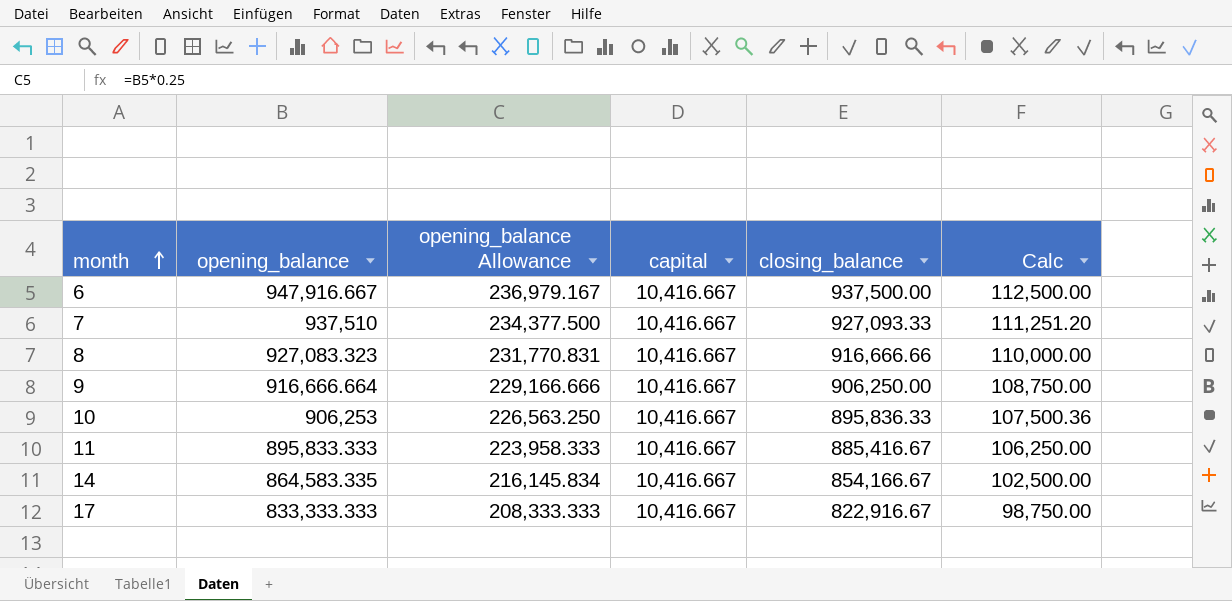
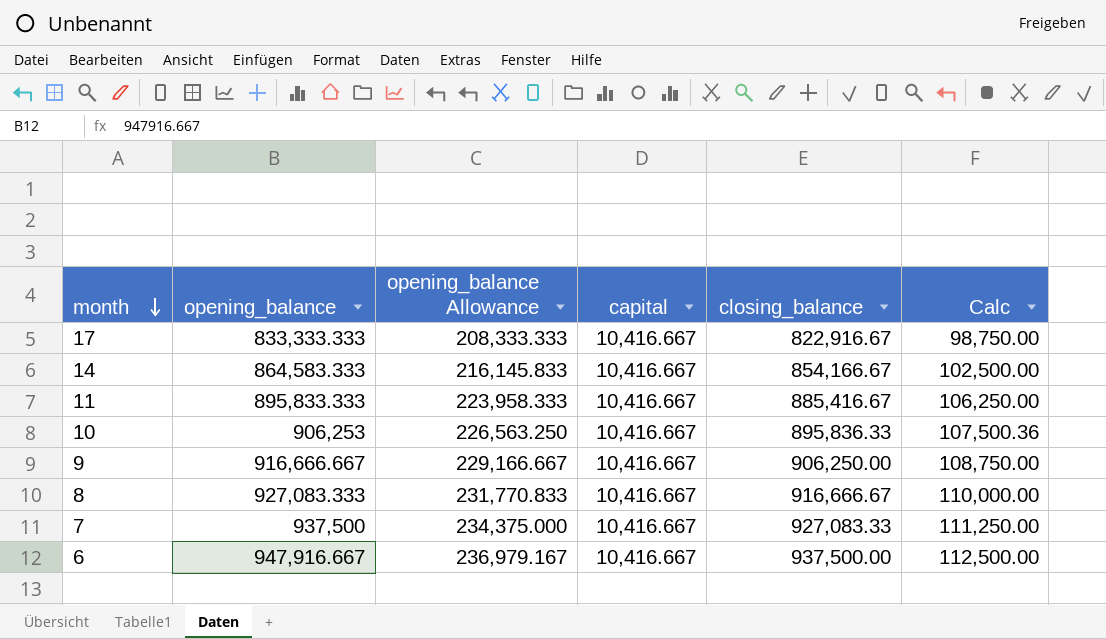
row order: month ascending -> month descending
14 | opening_balance: 864,583.335 -> 864,583.333
14 | opening_balance Allowance: 216,145.834 -> 216,145.833
9 | opening_balance: 916,666.664 -> 916,666.667
9 | opening_balance Allowance: 229,166.666 -> 229,166.667
8 | opening_balance: 927,083.323 -> 927,083.333
8 | opening_balance Allowance: 231,770.831 -> 231,770.833
8 | closing_balance: 916,666.66 -> 916,666.67
7 | opening_balance: 937,510 -> 937,500
7 | opening_balance Allowance: 234,377.500 -> 234,375.000
7 | closing_balance: 927,093.33 -> 927,083.33
7 | Calc: 111,251.20 -> 111,250.00

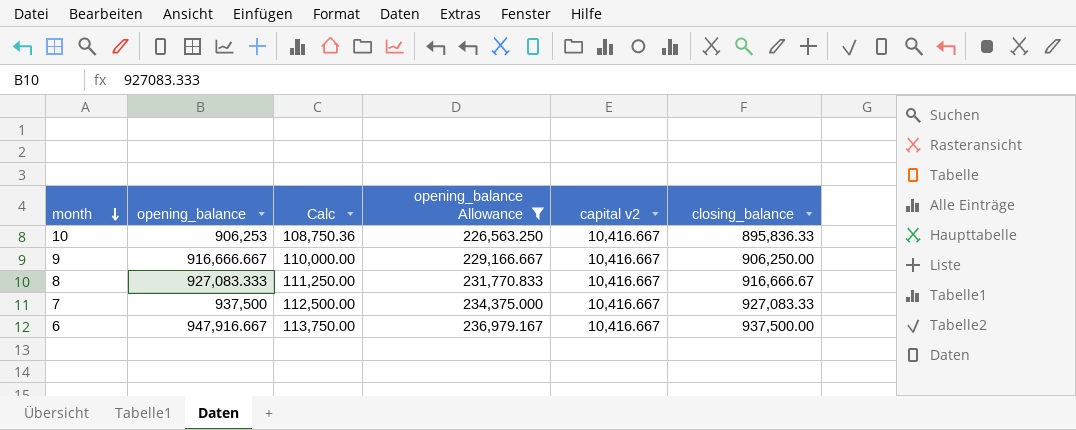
filter: none -> opening_balance Allowance >= 226,563.250
column Calc | formula: [closing_balance] * 0.12 -> [opening_balance] * 0.12
column Calc | position: 6 -> 3
column name: capital -> capital v2

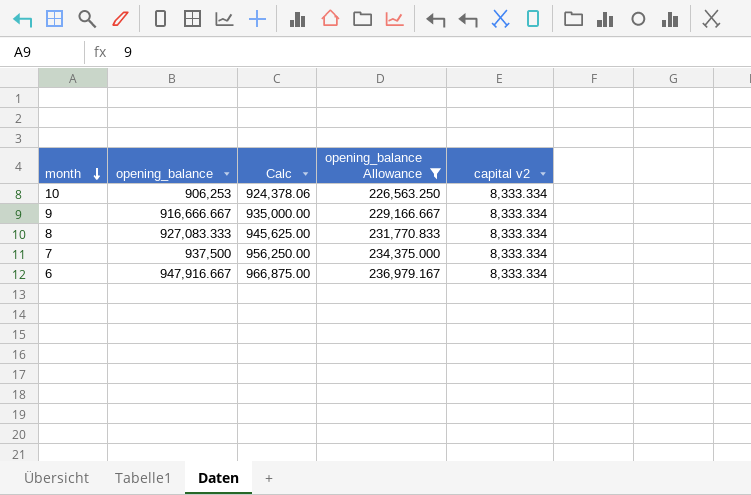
column closing_balance | formula: [opening_balance] - [capital v2] -> none
column Calc | formula: [opening_balance] * 0.12 -> [opening_balance] * 1.02
10 | capital v2: 10,416.667 -> 8,333.334
9 | capital v2: 10,416.667 -> 8,333.334
8 | capital v2: 10,416.667 -> 8,333.334
7 | capital v2: 10,416.667 -> 8,333.334
6 | capital v2: 10,416.667 -> 8,333.334

